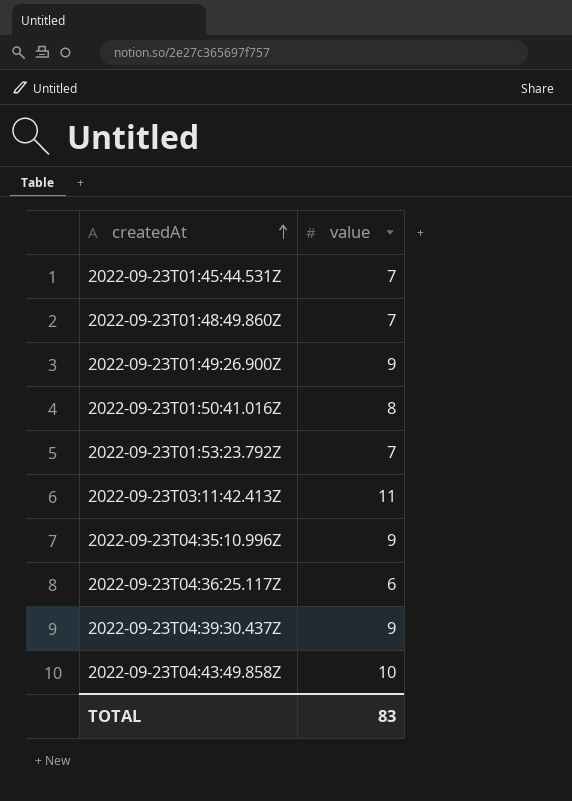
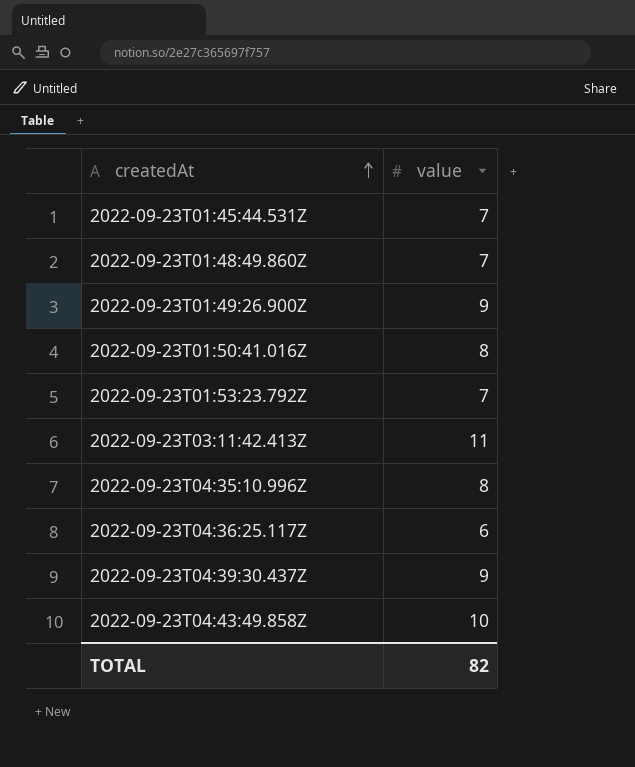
2022-09-23T04:35:10.996Z | value: 9 -> 8
TOTAL | value: 83 -> 82

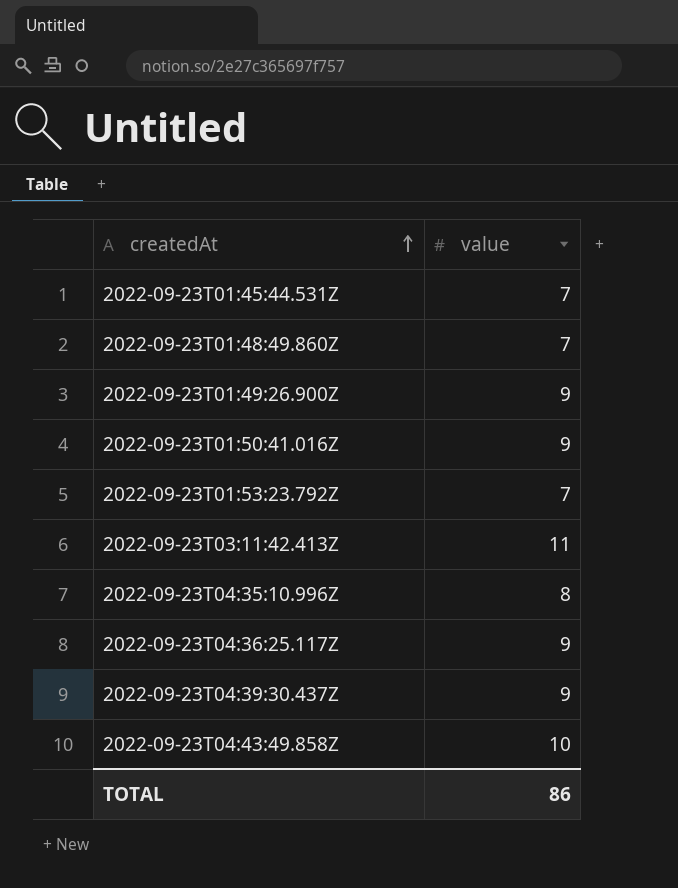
2022-09-23T01:50:41.016Z | value: 8 -> 9
2022-09-23T04:36:25.117Z | value: 6 -> 9
TOTAL | value: 82 -> 86

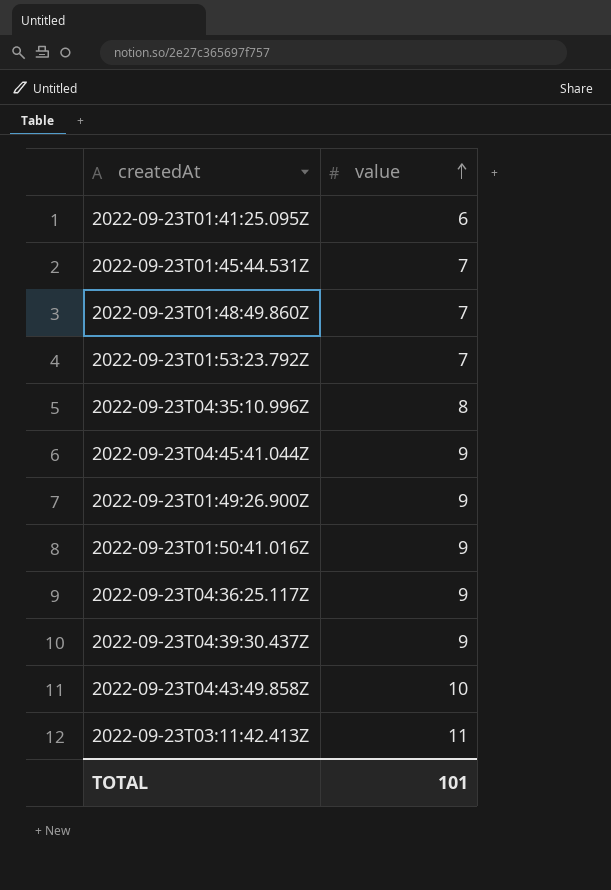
row order: createdAt ascending -> value ascending
row 2022-09-23T01:41:25.095Z: none -> 6
row 2022-09-23T04:45:41.044Z: none -> 9
TOTAL | value: 86 -> 101

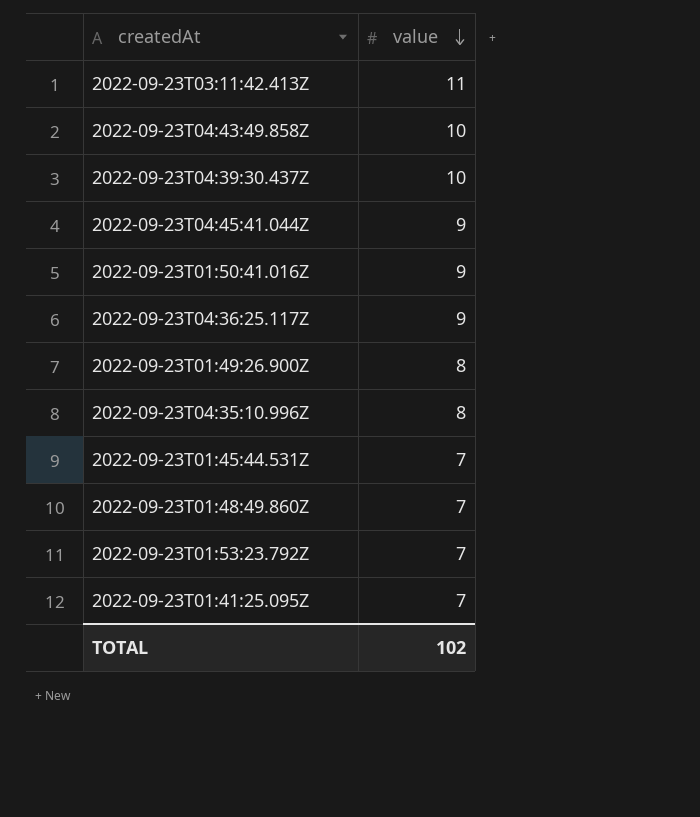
row order: value ascending -> value descending
2022-09-23T04:39:30.437Z | value: 9 -> 10
2022-09-23T01:49:26.900Z | value: 9 -> 8
2022-09-23T01:41:25.095Z | value: 6 -> 7
TOTAL | value: 101 -> 102

